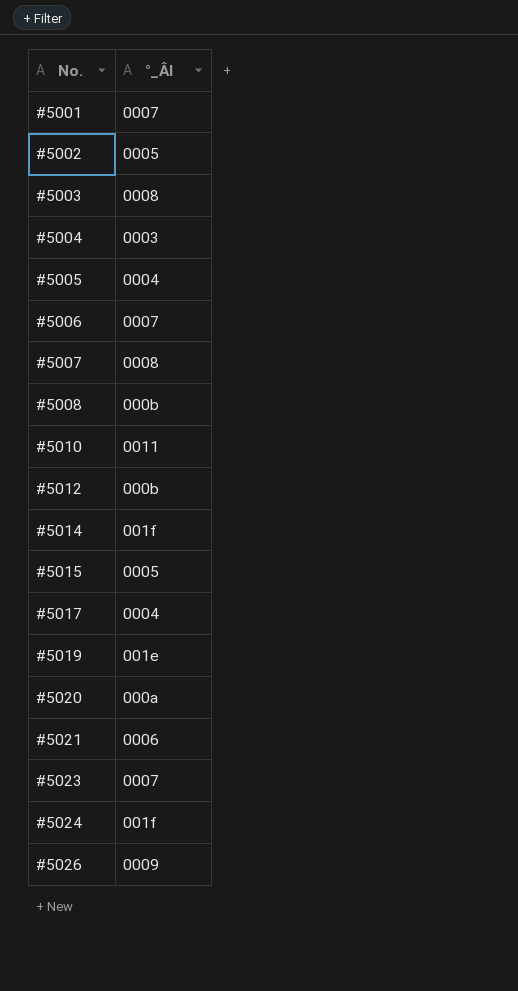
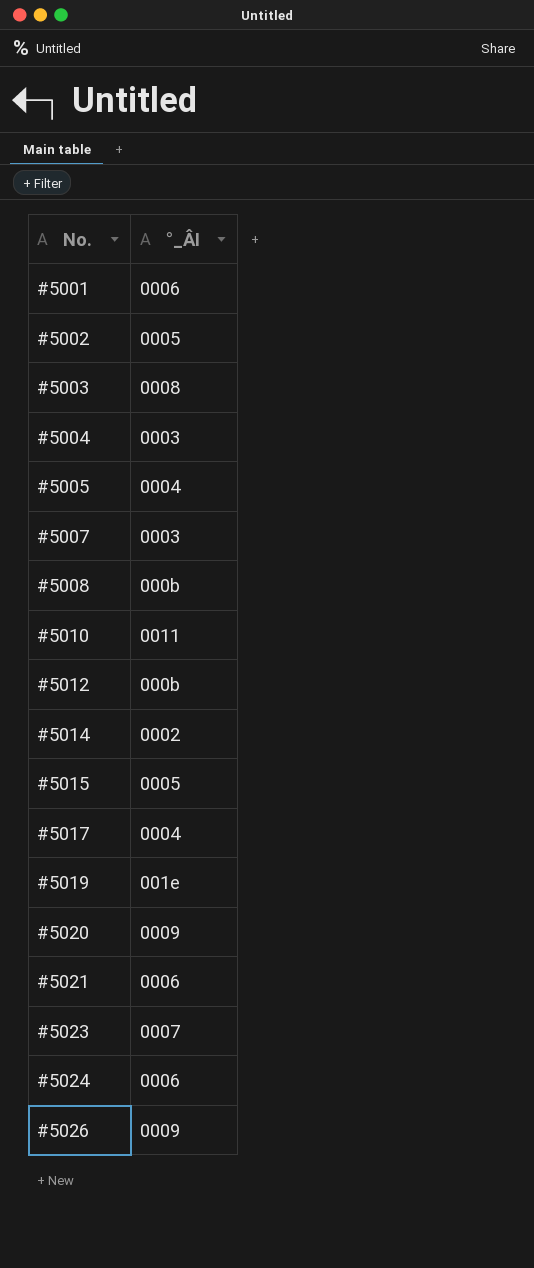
row #5006: 0007 -> none
#5001 | °_ÂI: 0007 -> 0006
#5007 | °_ÂI: 0008 -> 0003
#5014 | °_ÂI: 001f -> 0002
#5020 | °_ÂI: 000a -> 0009
#5024 | °_ÂI: 001f -> 0006

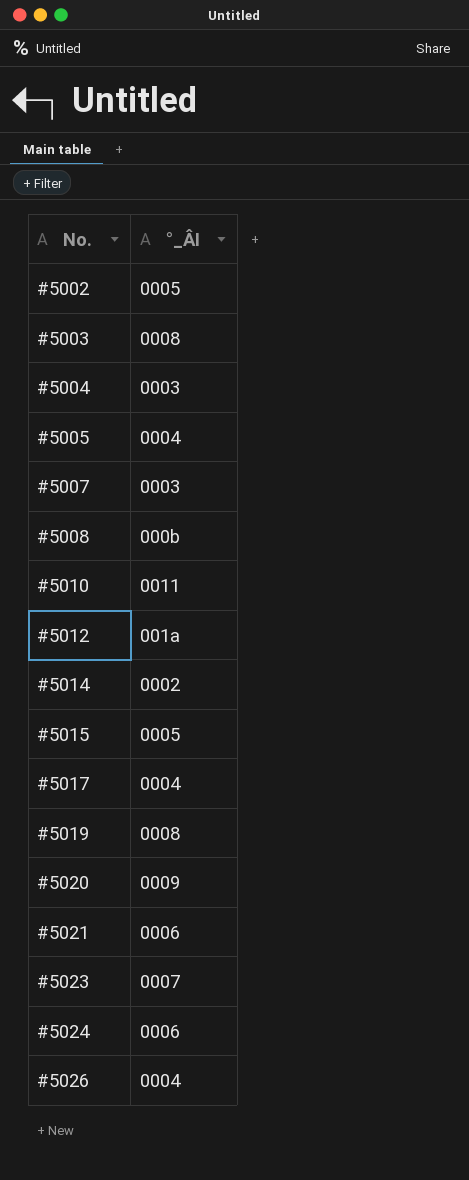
row #5001: 0006 -> none
#5012 | °_ÂI: 000b -> 001a
#5019 | °_ÂI: 001e -> 0008
#5026 | °_ÂI: 0009 -> 0004

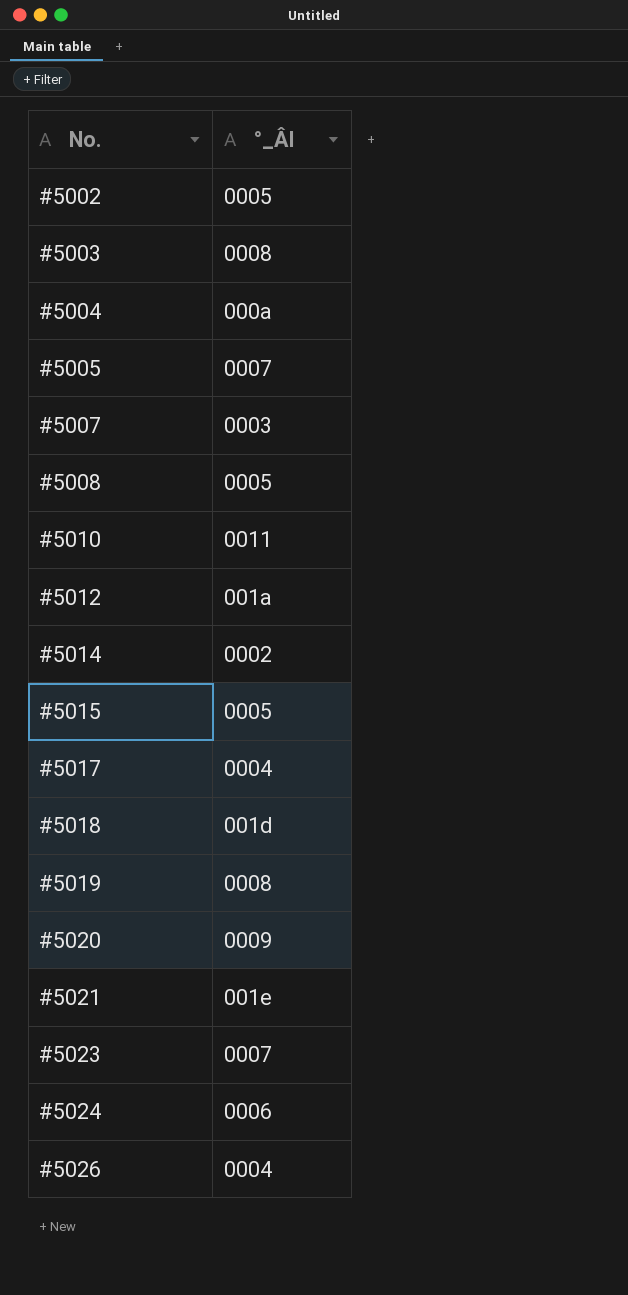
#5004 | °_ÂI: 0003 -> 000a
#5005 | °_ÂI: 0004 -> 0007
#5008 | °_ÂI: 000b -> 0005
row #5018: none -> 001d
#5021 | °_ÂI: 0006 -> 001e

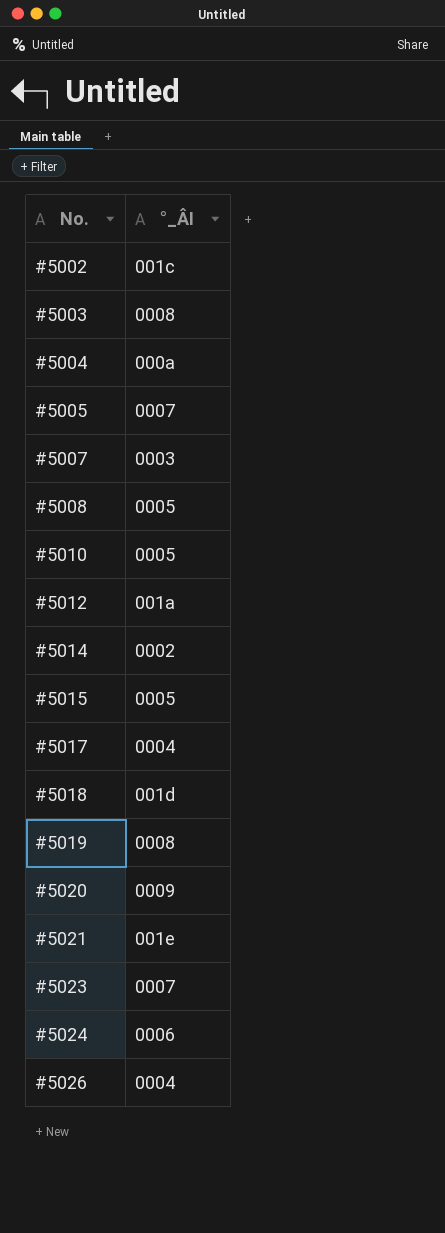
#5002 | °_ÂI: 0005 -> 001c
#5010 | °_ÂI: 0011 -> 0005

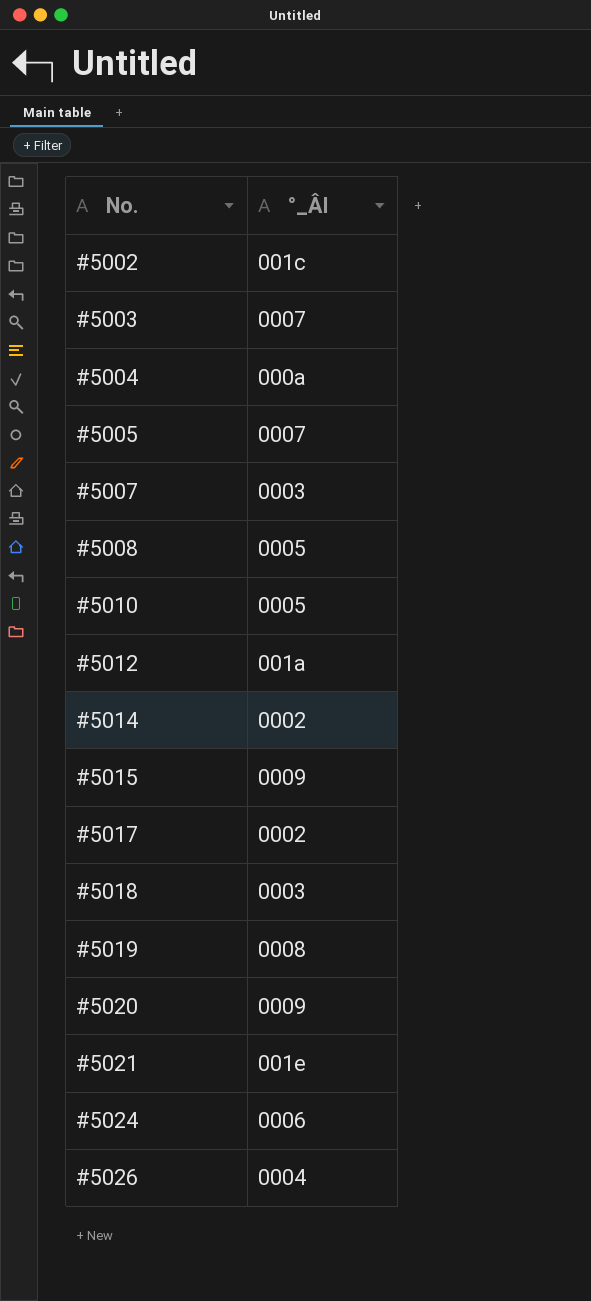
row #5023: 0007 -> none
#5003 | °_ÂI: 0008 -> 0007
#5015 | °_ÂI: 0005 -> 0009
#5017 | °_ÂI: 0004 -> 0002
#5018 | °_ÂI: 001d -> 0003

